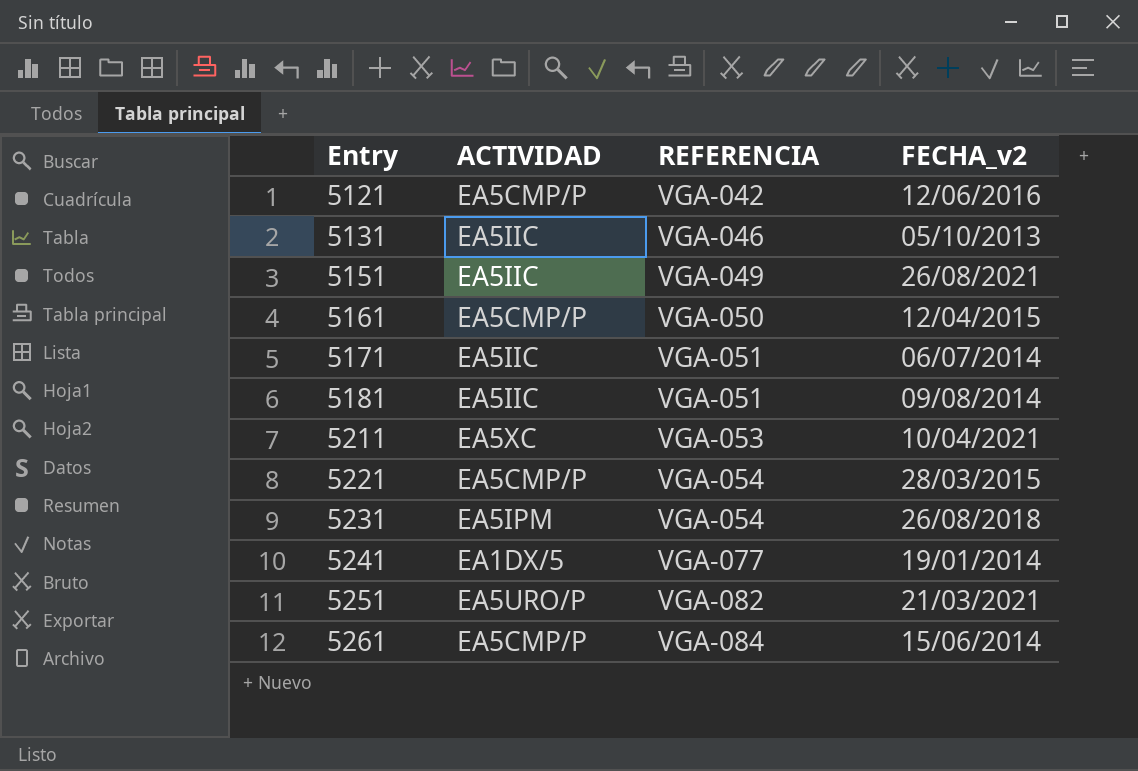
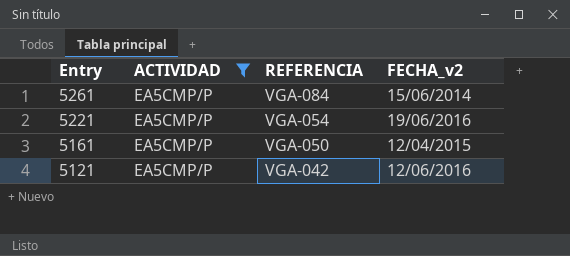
filter: none -> ACTIVIDAD = EA5CMP/P
row order: Entry ascending -> Entry descending
5221 | FECHA_v2: 28/03/2015 -> 19/06/2016

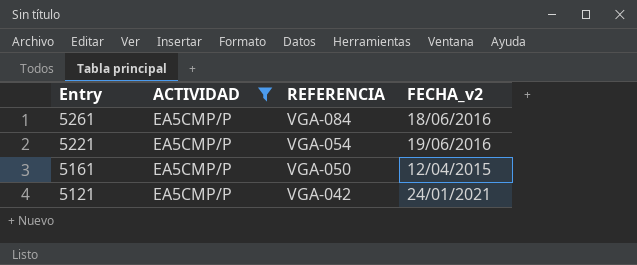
5261 | FECHA_v2: 15/06/2014 -> 18/06/2016
5121 | FECHA_v2: 12/06/2016 -> 24/01/2021

